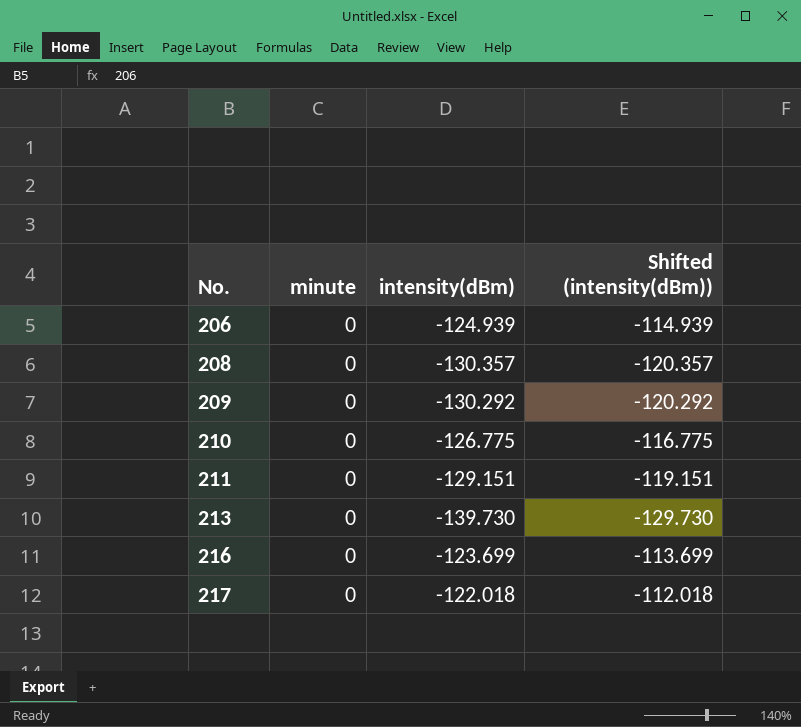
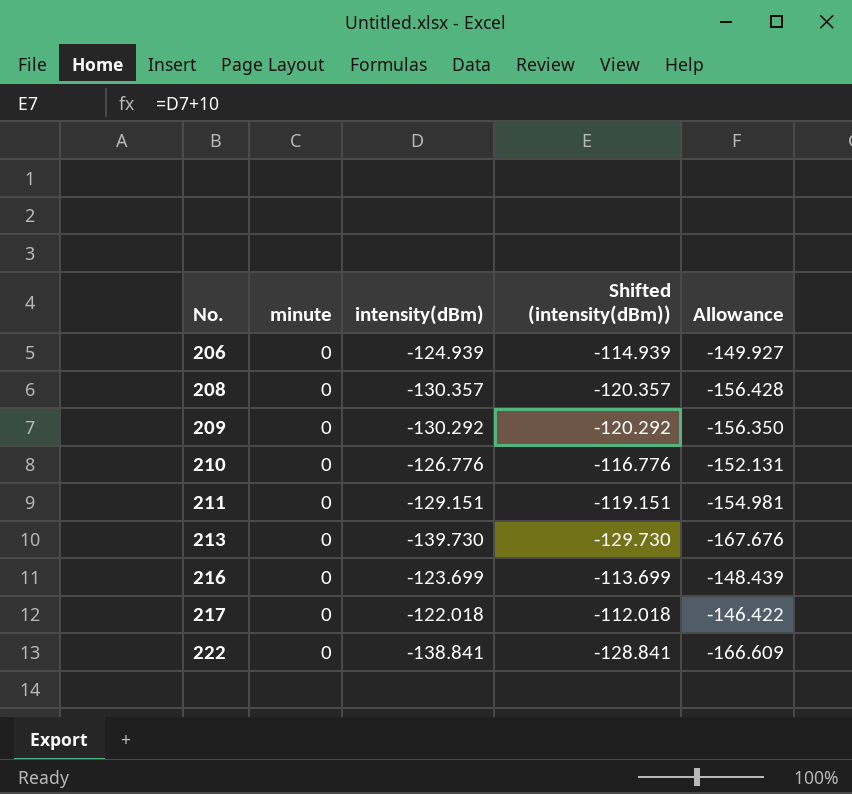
column Allowance | formula: none -> [intensity(dBm)] * 1.2
210 | intensity(dBm): -126.775 -> -126.776
210 | Shifted (intensity(dBm)): -116.775 -> -116.776
row 222: none -> 0 | -138.841 | -128.841 | -166.609

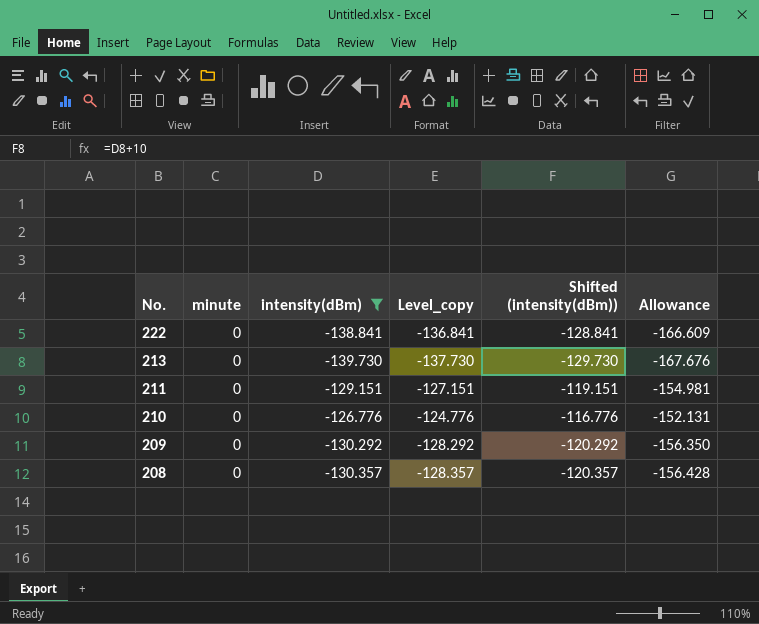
filter: none -> intensity(dBm) <= -126.776
row order: No. ascending -> No. descending
column Level_copy | formula: none -> [intensity(dBm)] + 2

